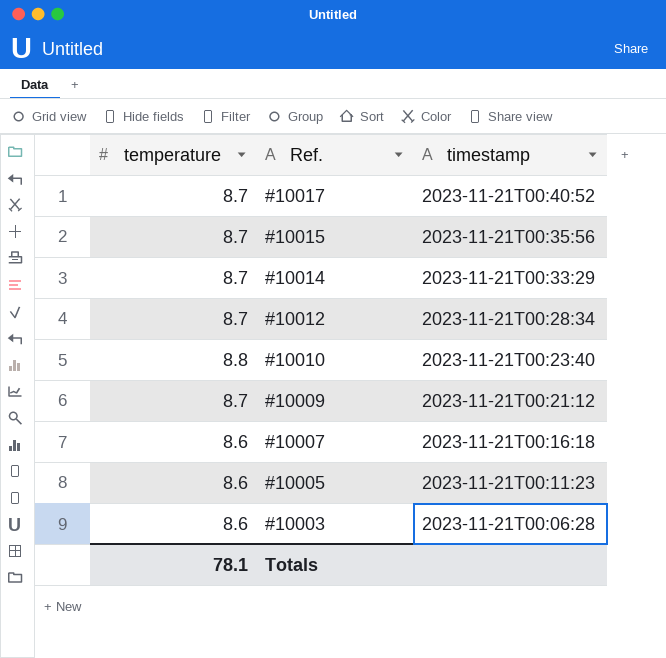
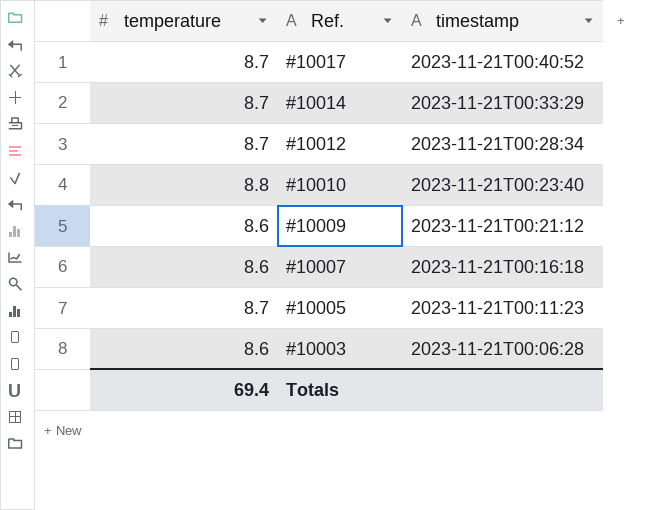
row #10015: 8.7 | 2023-11-21T00:35:56 -> none
#10009 | temperature: 8.7 -> 8.6
#10005 | temperature: 8.6 -> 8.7
Totals | temperature: 78.1 -> 69.4

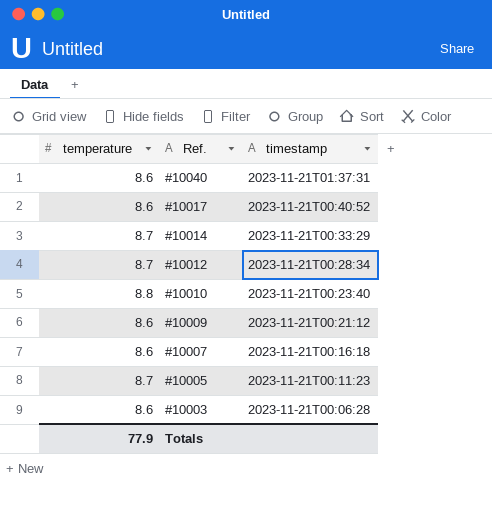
row #10040: none -> 8.6 | 2023-11-21T01:37:31
#10017 | temperature: 8.7 -> 8.6
Totals | temperature: 69.4 -> 77.9

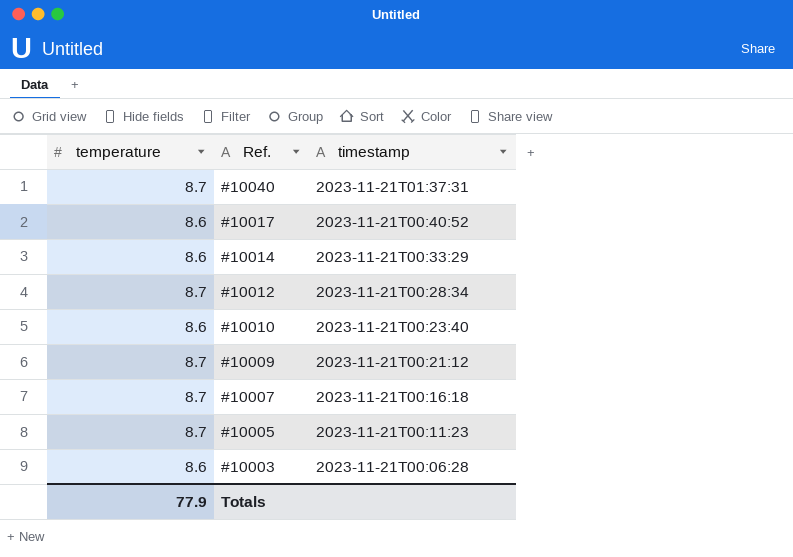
#10040 | temperature: 8.6 -> 8.7
#10014 | temperature: 8.7 -> 8.6
#10010 | temperature: 8.8 -> 8.6
#10009 | temperature: 8.6 -> 8.7
#10007 | temperature: 8.6 -> 8.7

